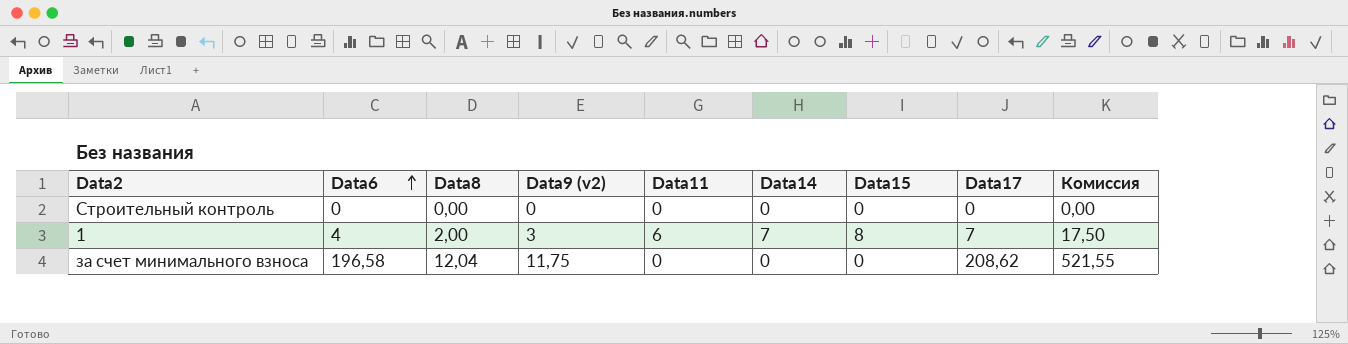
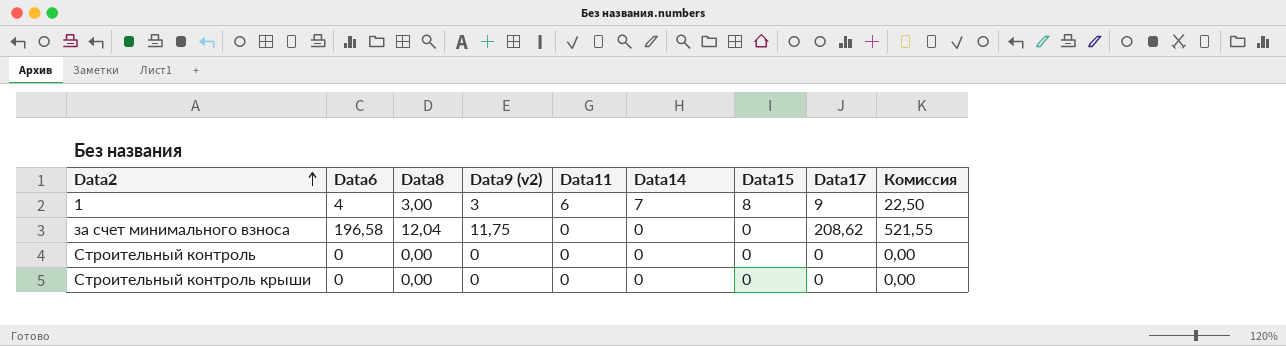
row order: Data6 ascending -> Data2 ascending
1 | Data8: 2,00 -> 3,00
1 | Data17: 7 -> 9
1 | Комиссия: 17,50 -> 22,50
row Строительный контроль крыши: none -> 0 | 0,00 | 0 | 0 | 0 | 0 | 0 | 0,00

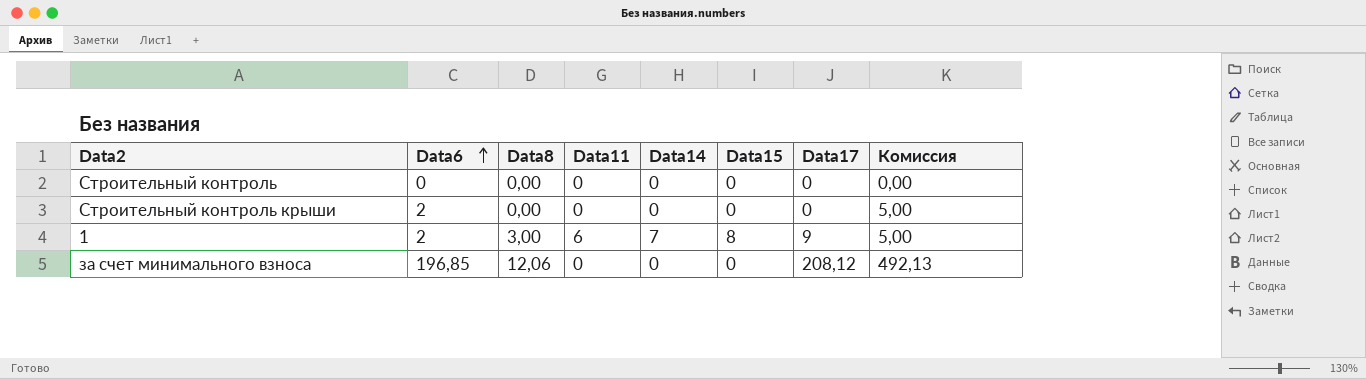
row order: Data2 ascending -> Data6 ascending
column Data9 (v2) | position: 4 -> none
column Комиссия | formula: [Data17] * 2,5 -> [Data6] * 2,5
Строительный контроль крыши | Data6: 0 -> 2
1 | Data6: 4 -> 2
за счет минимального взноса | Data6: 196,58 -> 196,85
за счет минимального взноса | Data8: 12,04 -> 12,06
за счет минимального взноса | Data17: 208,62 -> 208,12

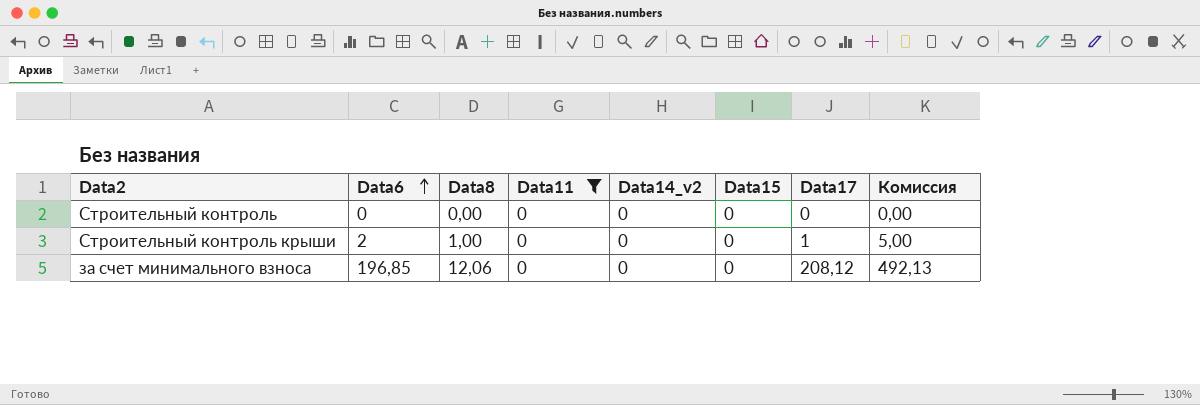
filter: none -> Data11 = 0
column name: Data14 -> Data14_v2
Строительный контроль крыши | Data8: 0,00 -> 1,00
Строительный контроль крыши | Data17: 0 -> 1

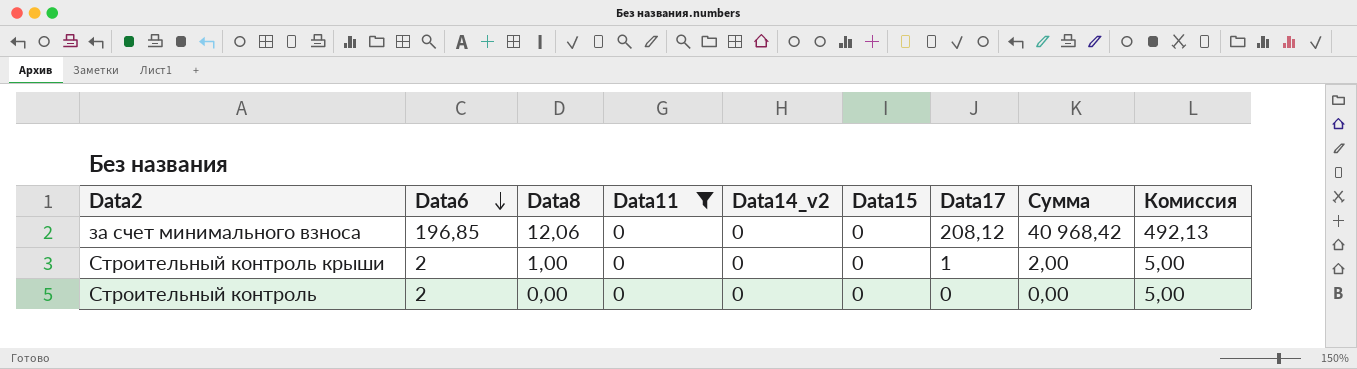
row order: Data6 ascending -> Data6 descending
column Сумма | formula: none -> [Data6] * [Data17]
Строительный контроль | Data6: 0 -> 2
Строительный контроль | Комиссия: 0,00 -> 5,00

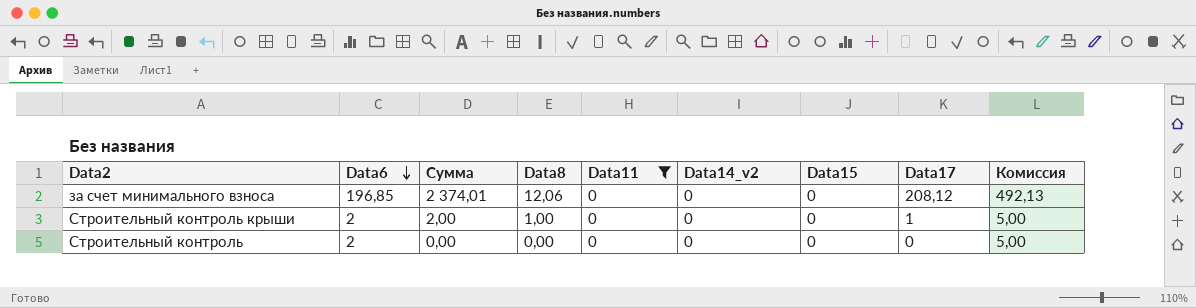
column Сумма | formula: [Data6] * [Data17] -> [Data6] * [Data8]
column Сумма | position: 8 -> 3

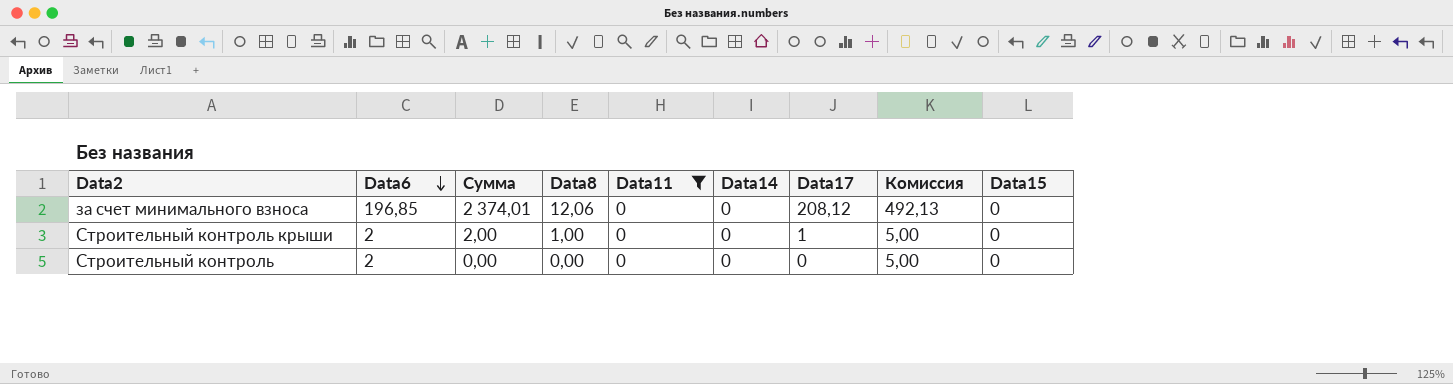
column name: Data14_v2 -> Data14
column Data15 | position: 7 -> 9

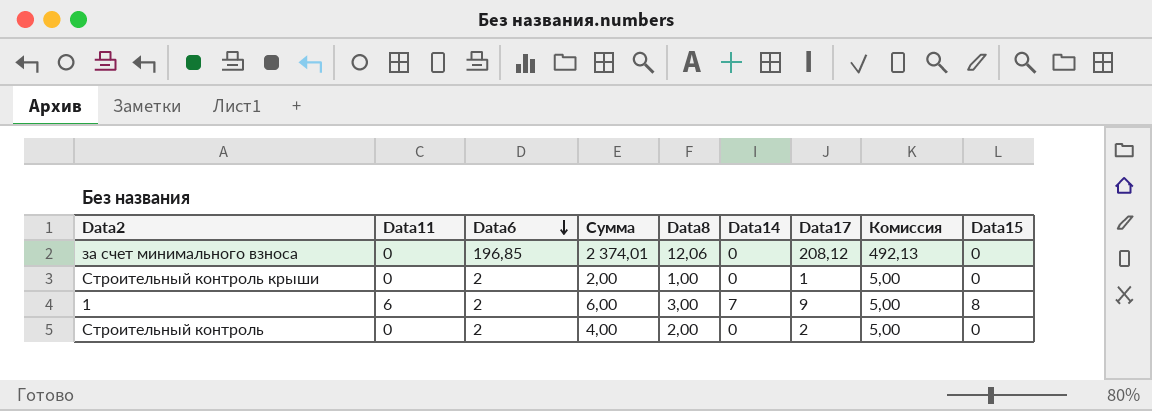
filter: Data11 = 0 -> none
column Data11 | position: 5 -> 2
Строительный контроль | Сумма: 0,00 -> 4,00
Строительный контроль | Data8: 0,00 -> 2,00
Строительный контроль | Data17: 0 -> 2

